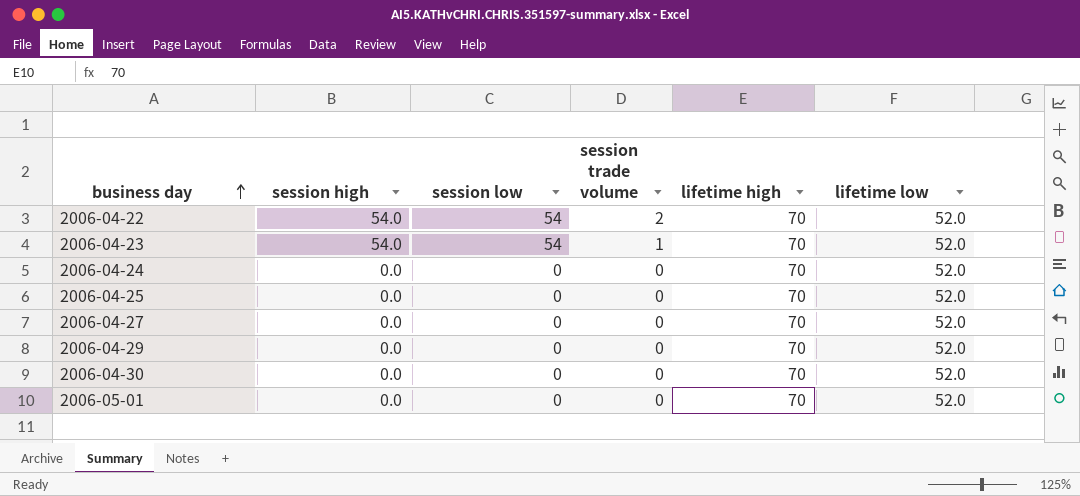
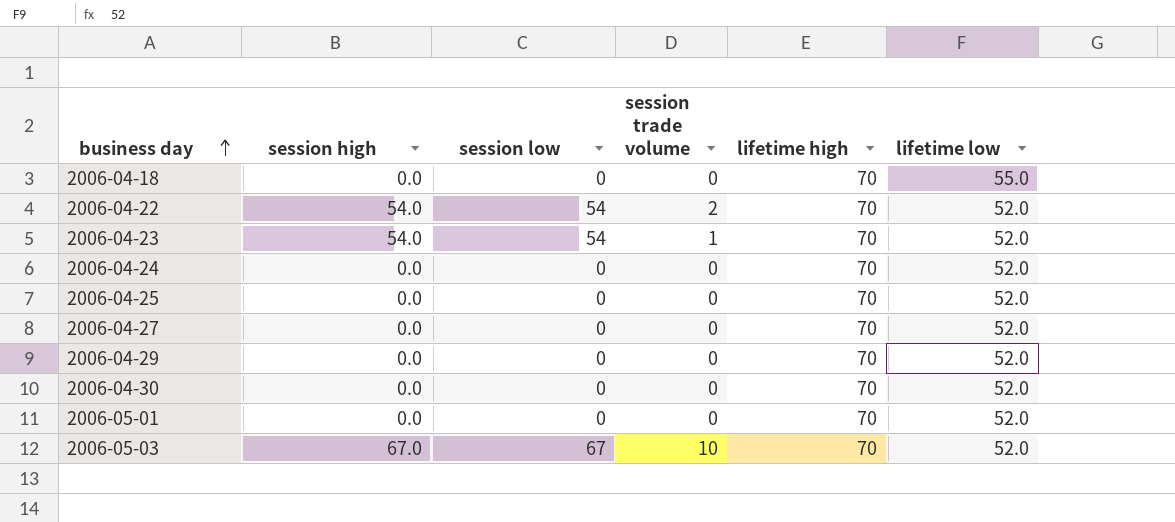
row 2006-04-18: none -> 0.0 | 0 | 0 | 70 | 55.0
row 2006-05-03: none -> 67.0 | 67 | 10 | 70 | 52.0

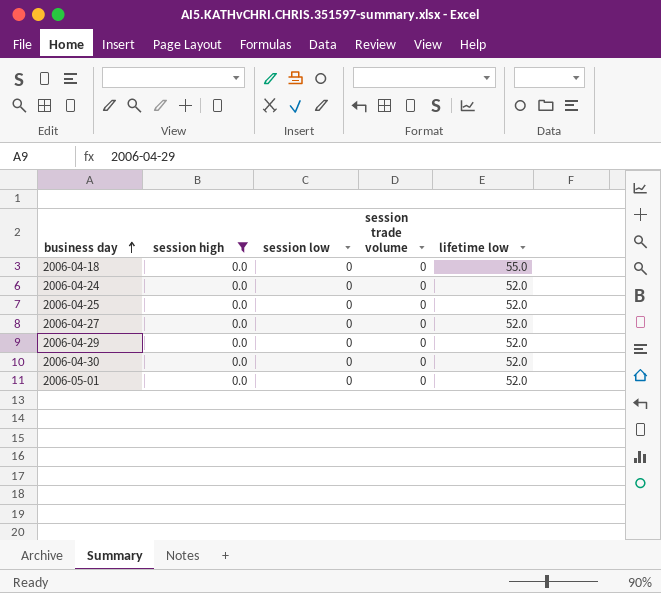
filter: none -> session high = 0.0
column lifetime high | position: 5 -> none

